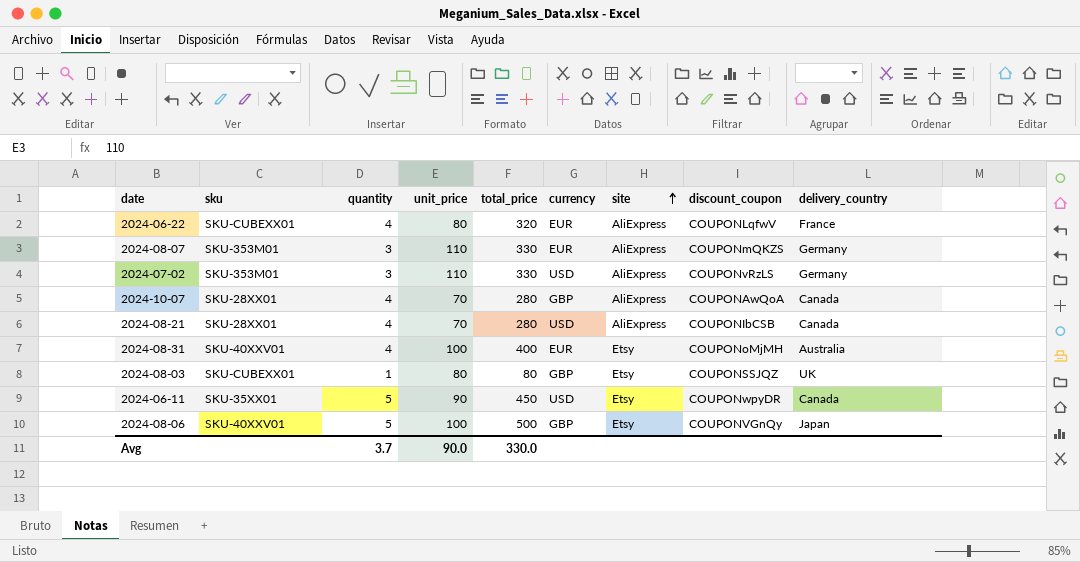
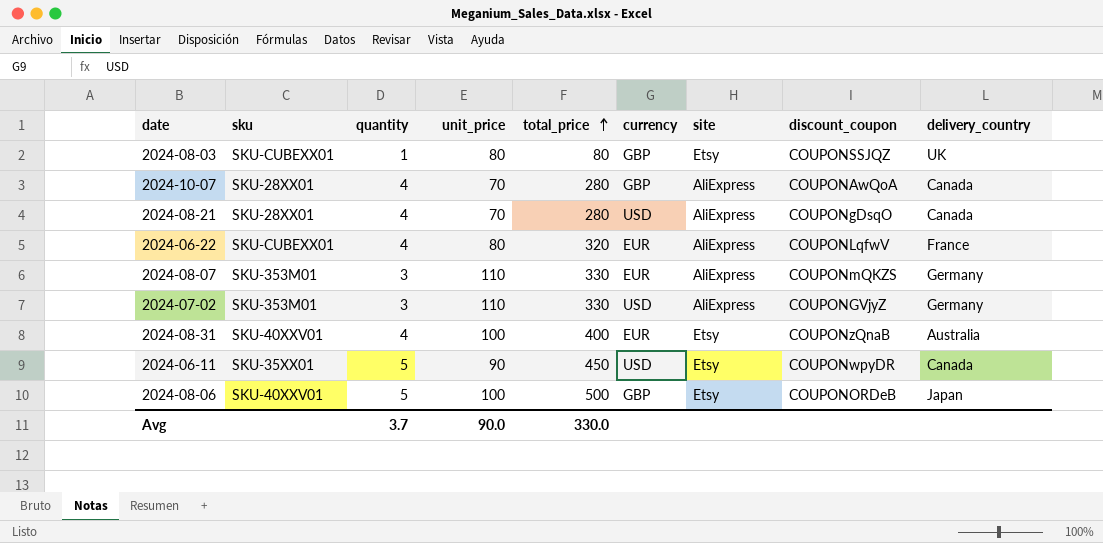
row order: site ascending -> total_price ascending
2024-08-21 | discount_coupon: COUPONIbCSB -> COUPONgDsqO
2024-07-02 | discount_coupon: COUPONvRzLS -> COUPONGVjyZ
2024-08-31 | discount_coupon: COUPONoMjMH -> COUPONzQnaB
2024-08-06 | discount_coupon: COUPONVGnQy -> COUPONORDeB

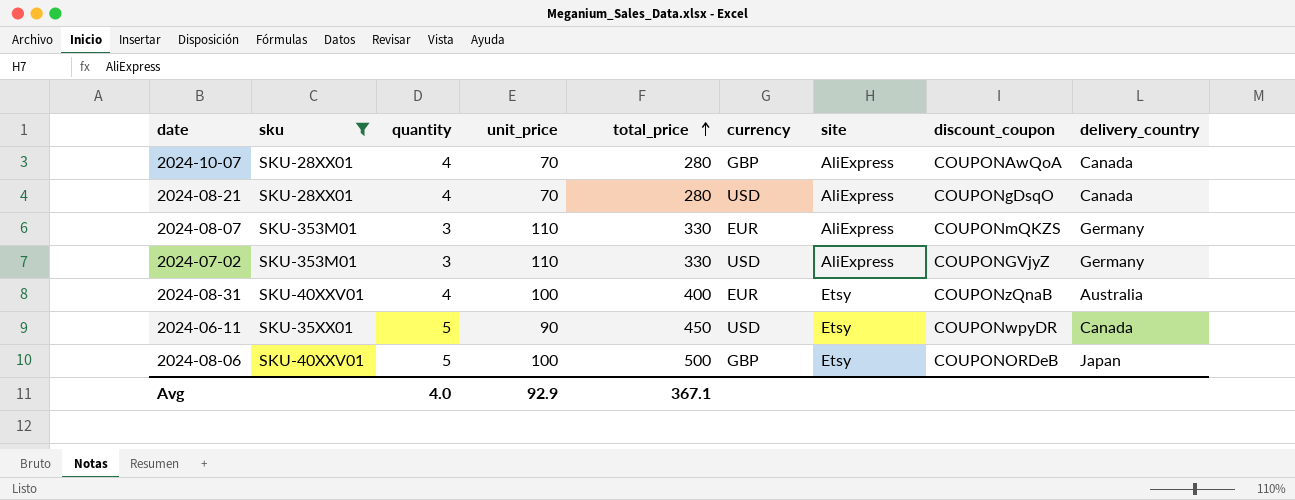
filter: none -> sku != SKU-CUBEXX01
Avg | quantity: 3.7 -> 4.0
Avg | unit_price: 90.0 -> 92.9
Avg | total_price: 330.0 -> 367.1

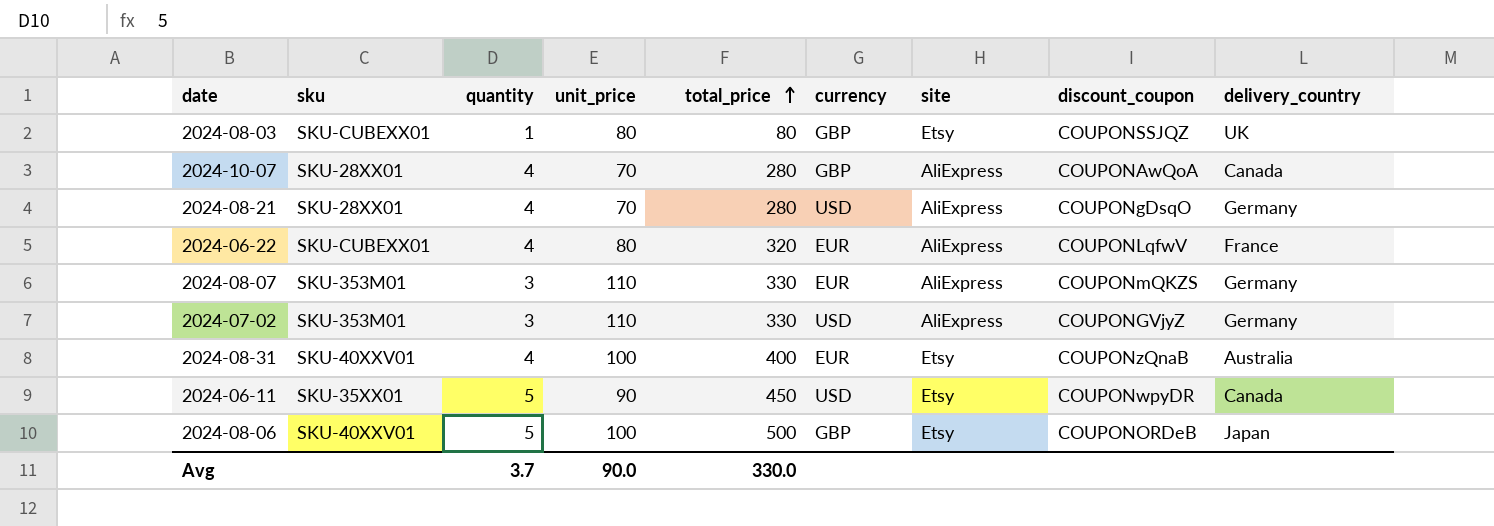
filter: sku != SKU-CUBEXX01 -> none
2024-08-21 | delivery_country: Canada -> Germany
Avg | quantity: 4.0 -> 3.7
Avg | unit_price: 92.9 -> 90.0
Avg | total_price: 367.1 -> 330.0

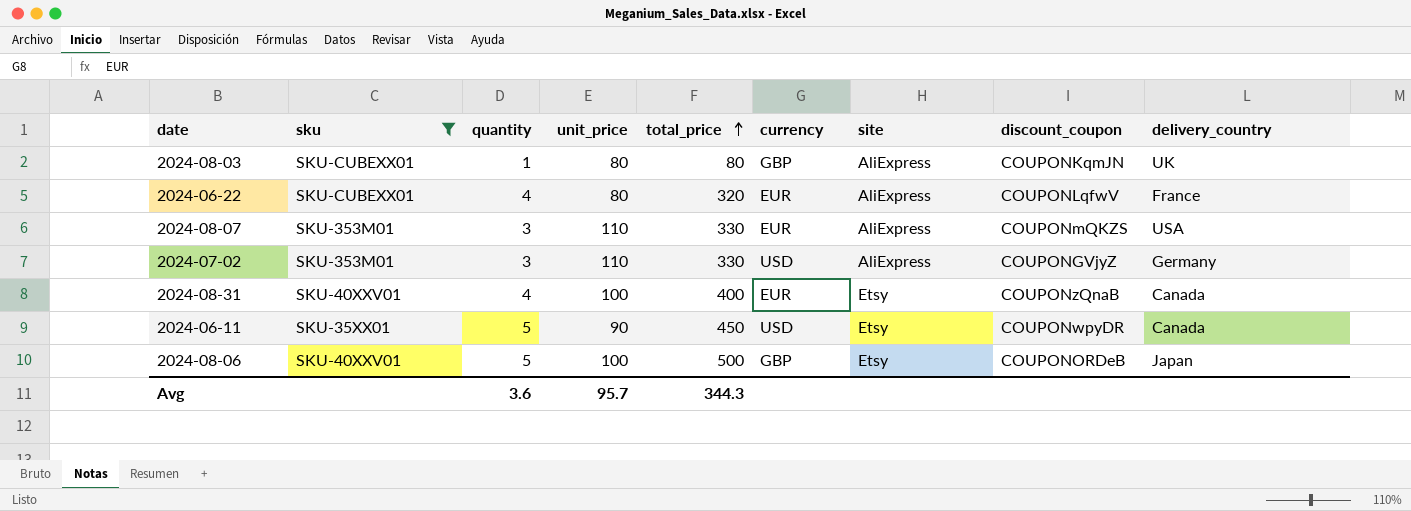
filter: none -> sku != SKU-28XX01
2024-08-03 | site: Etsy -> AliExpress
2024-08-03 | discount_coupon: COUPONSSJQZ -> COUPONKqmJN
2024-08-07 | delivery_country: Germany -> USA
2024-08-31 | delivery_country: Australia -> Canada
Avg | quantity: 3.7 -> 3.6
Avg | unit_price: 90.0 -> 95.7
Avg | total_price: 330.0 -> 344.3

